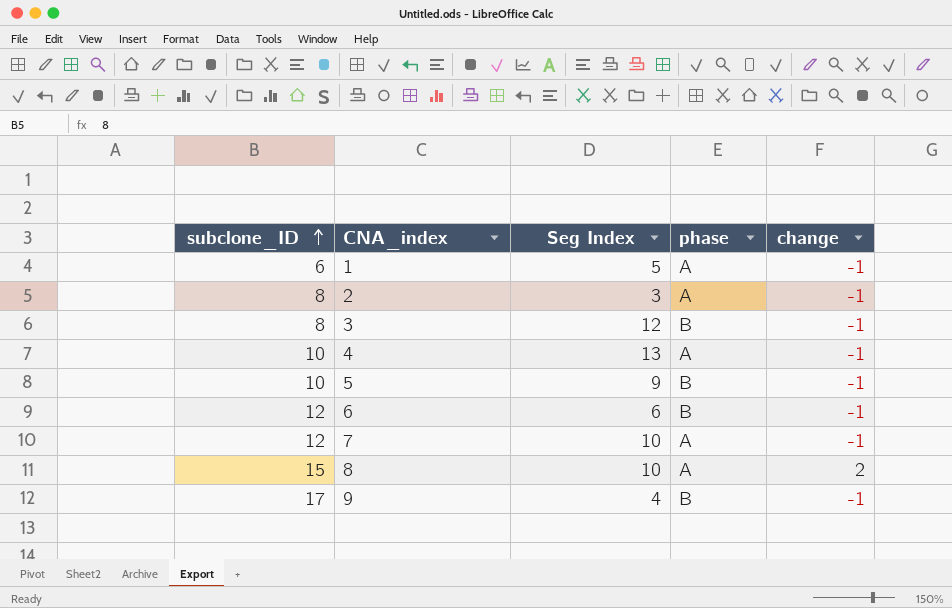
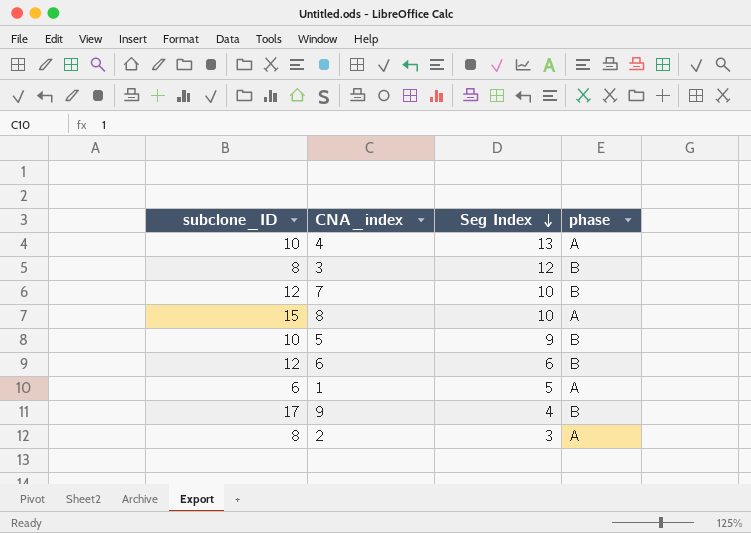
row order: subclone_ID ascending -> Seg Index descending
column change | position: 5 -> none
7 | phase: A -> B

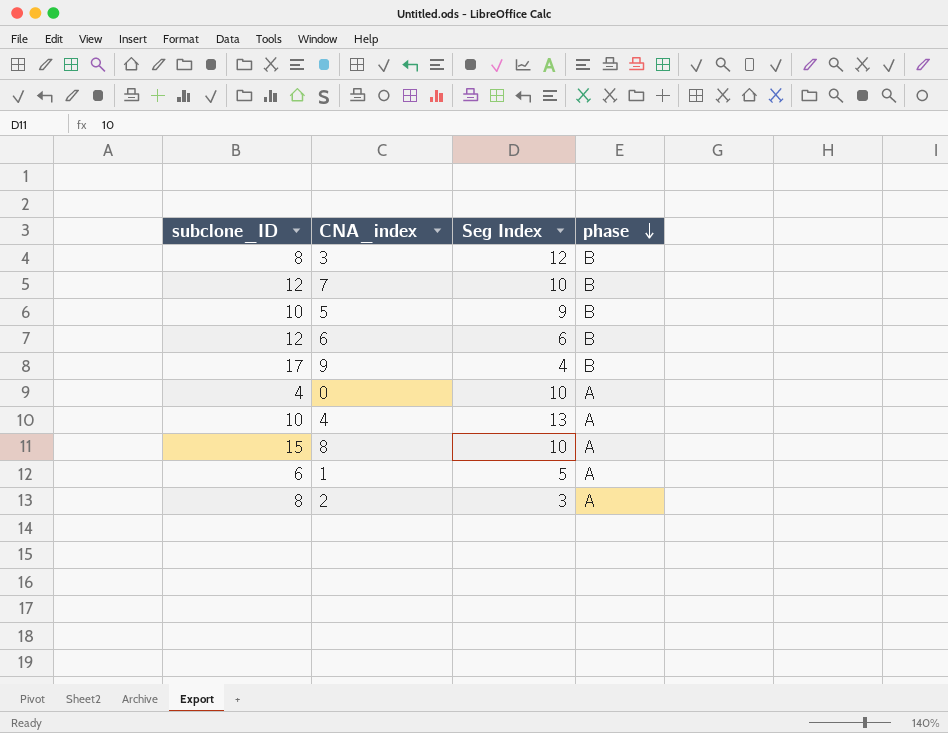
row order: Seg Index descending -> phase descending
row 0: none -> 4 | 10 | A

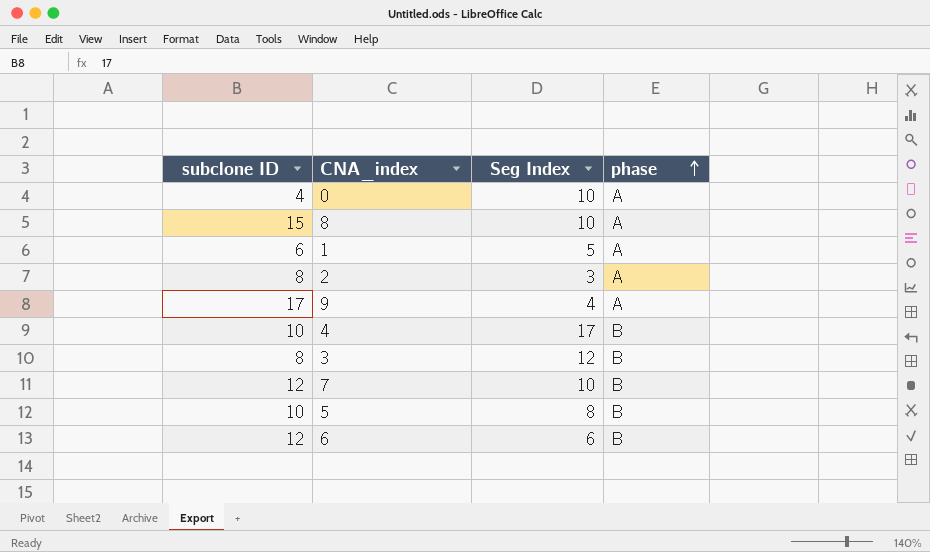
row order: phase descending -> phase ascending
column name: subclone_ID -> subclone ID
9 | phase: B -> A
4 | Seg Index: 13 -> 17
4 | phase: A -> B
5 | Seg Index: 9 -> 8

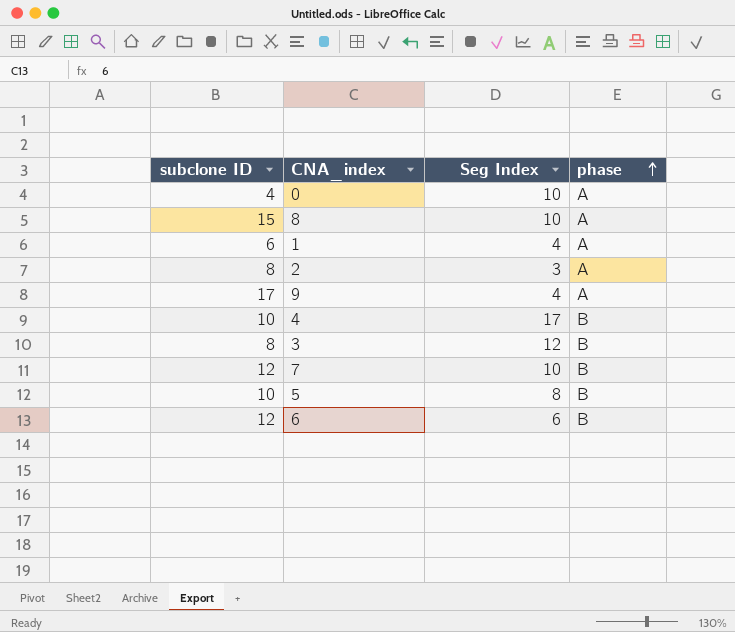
1 | Seg Index: 5 -> 4

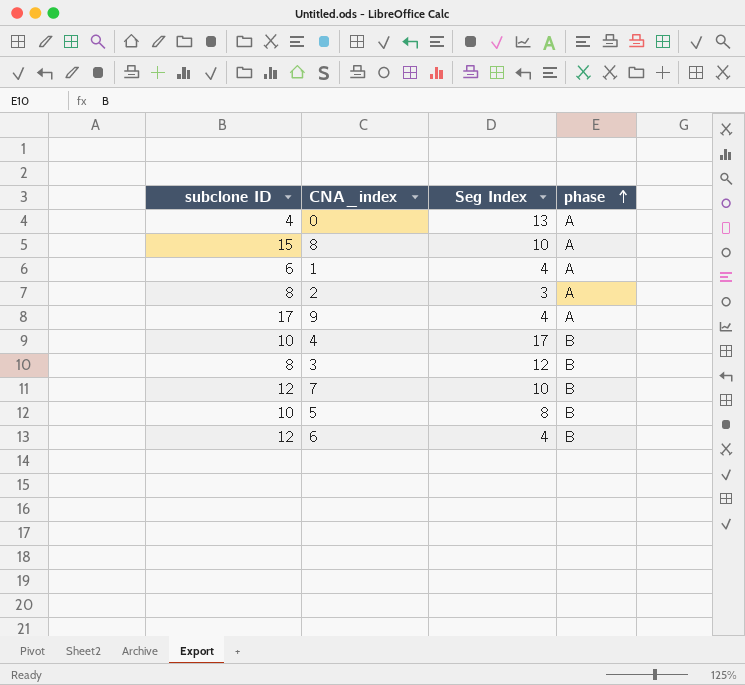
0 | Seg Index: 10 -> 13
6 | Seg Index: 6 -> 4

